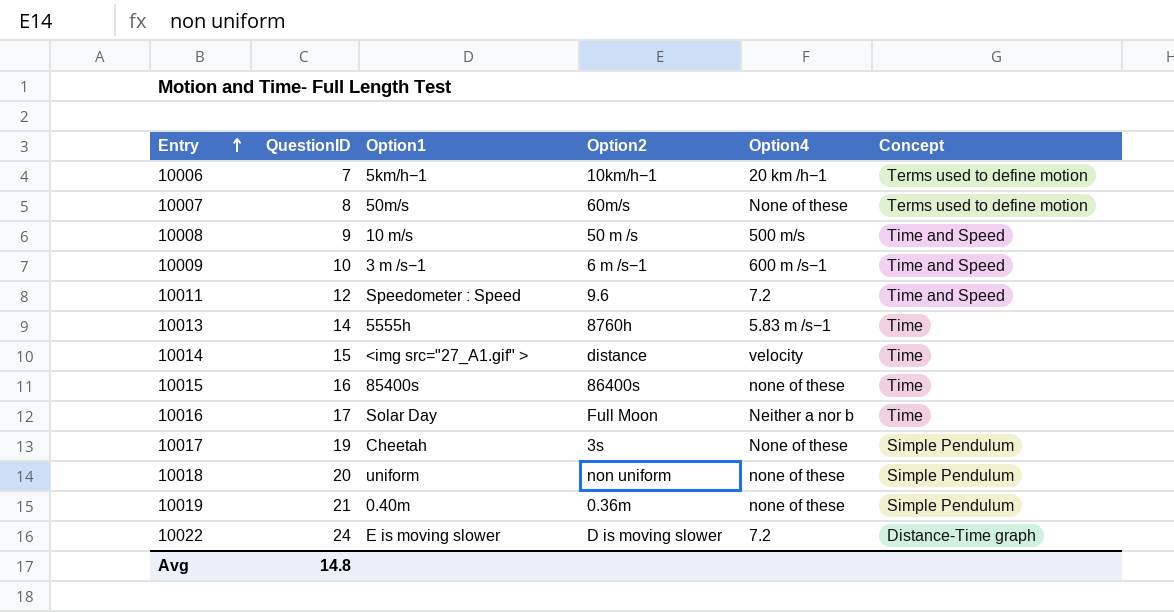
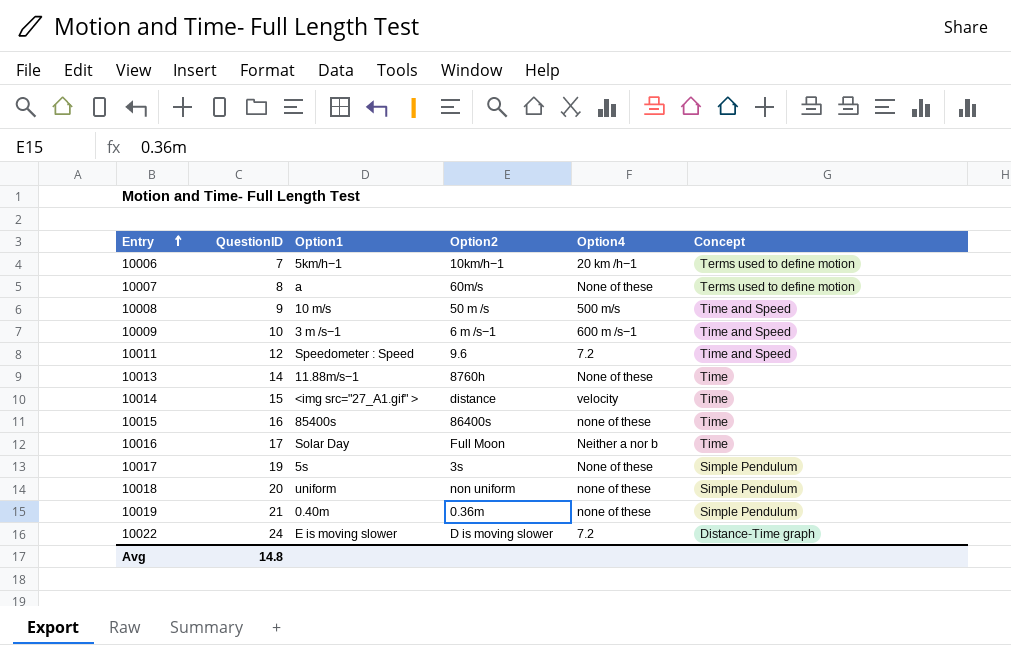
10007 | Option1: 50m/s -> a
10013 | Option1: 5555h -> 11.88m/s−1
10013 | Option4: 5.83 m /s−1 -> None of these
10017 | Option1: Cheetah -> 5s

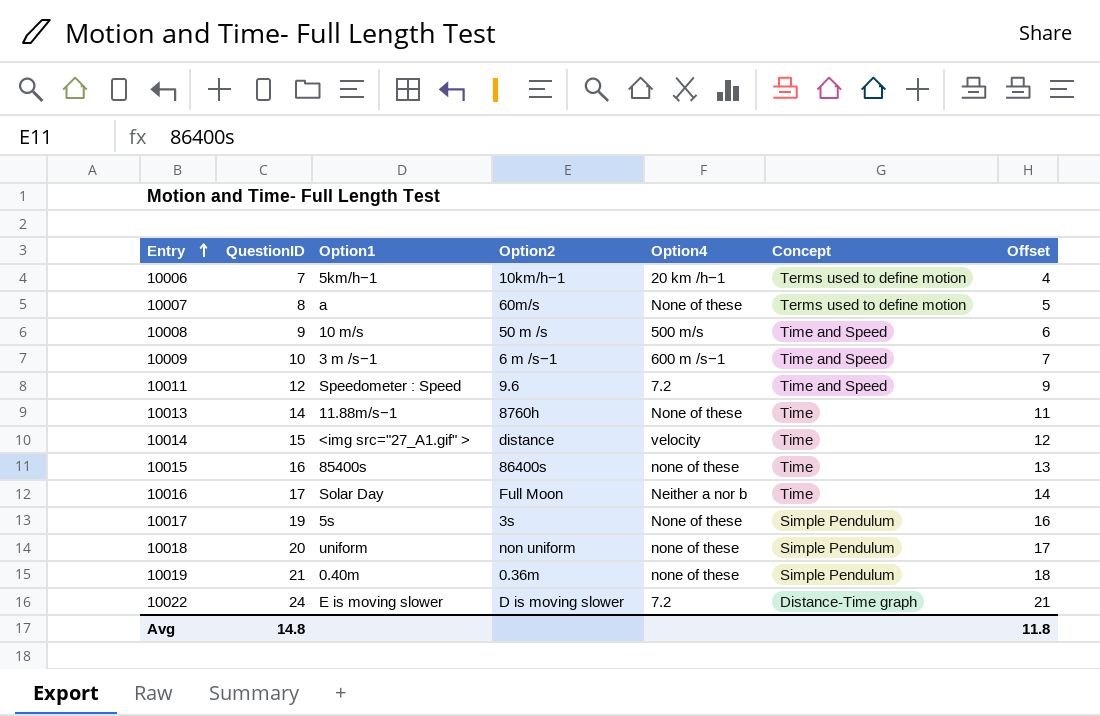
column Offset | formula: none -> [QuestionID] - 3

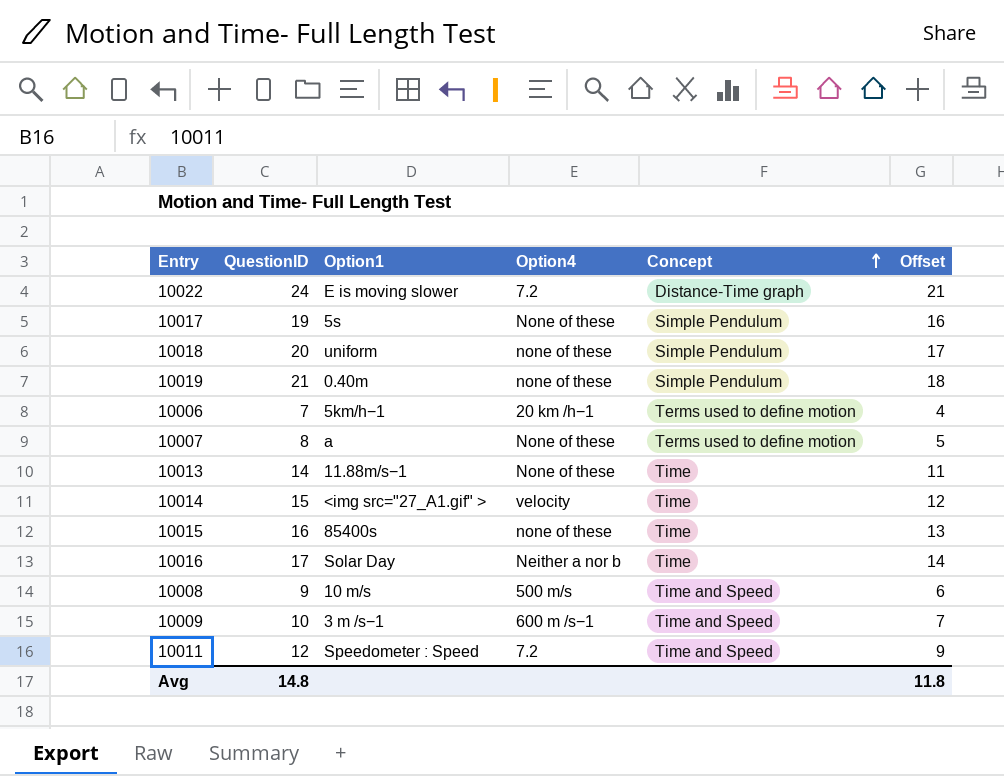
row order: Entry ascending -> Concept ascending
column Option2 | position: 4 -> none

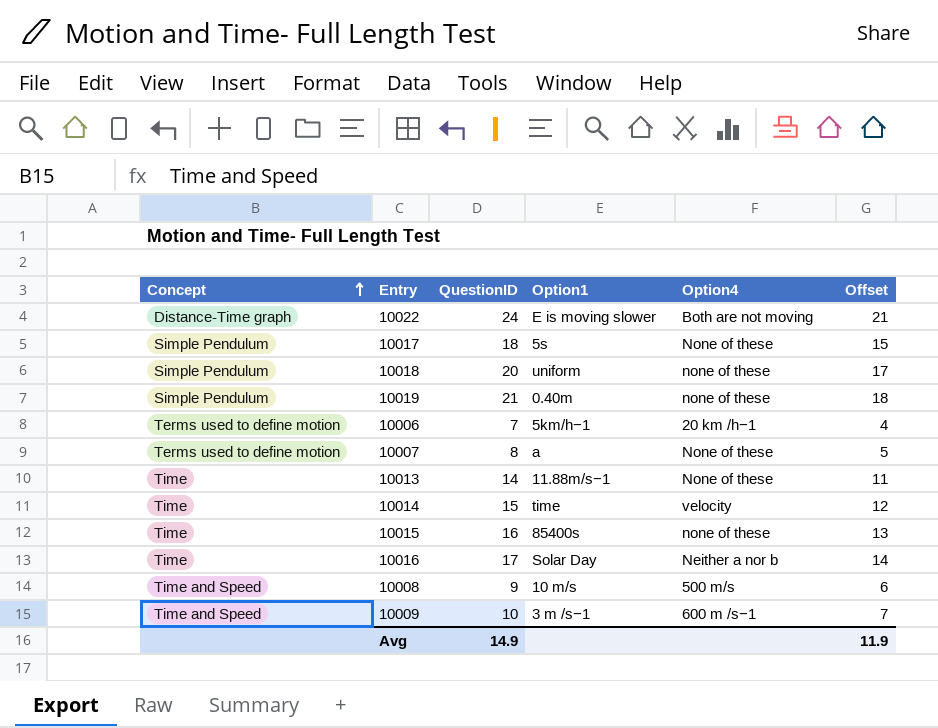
column Concept | position: 5 -> 1
row 10011: 12 | Speedometer : Speed | 7.2 | Time and Speed | 9 -> none
10022 | Option4: 7.2 -> Both are not moving
10017 | QuestionID: 19 -> 18
10017 | Offset: 16 -> 15
10014 | Option1: <img src="27_A1.gif" > -> time
Avg | QuestionID: 14.8 -> 14.9
Avg | Offset: 11.8 -> 11.9

